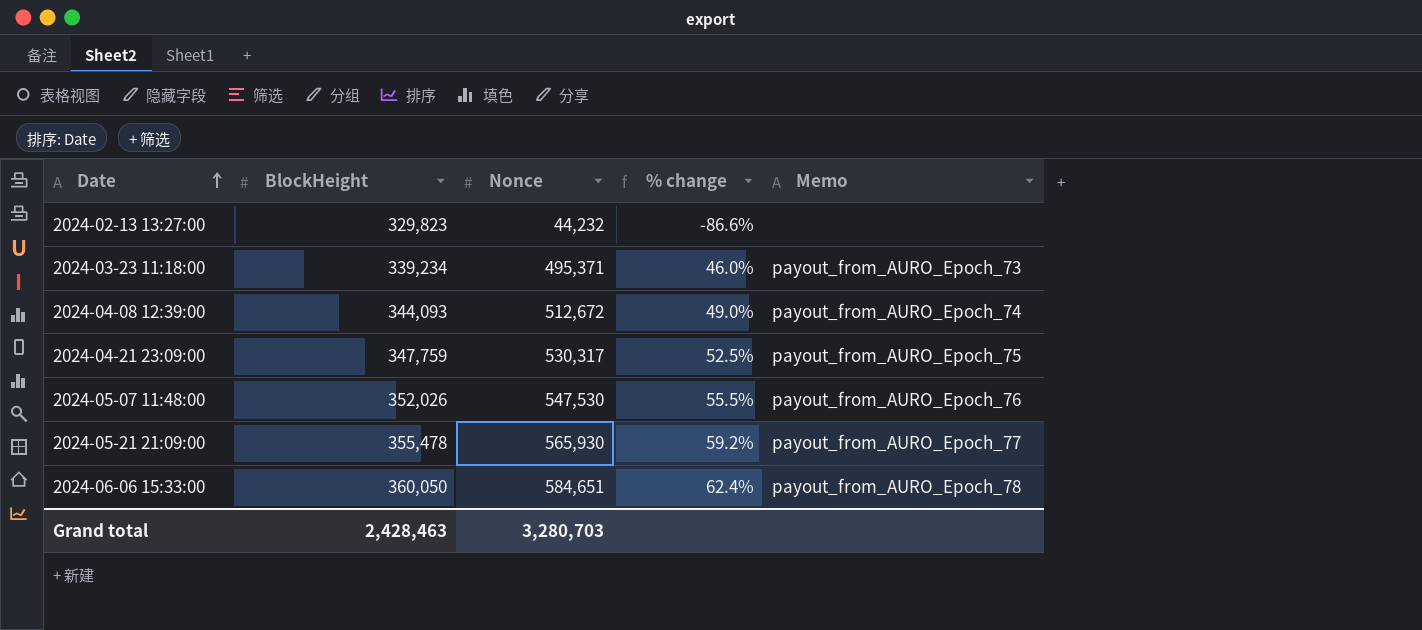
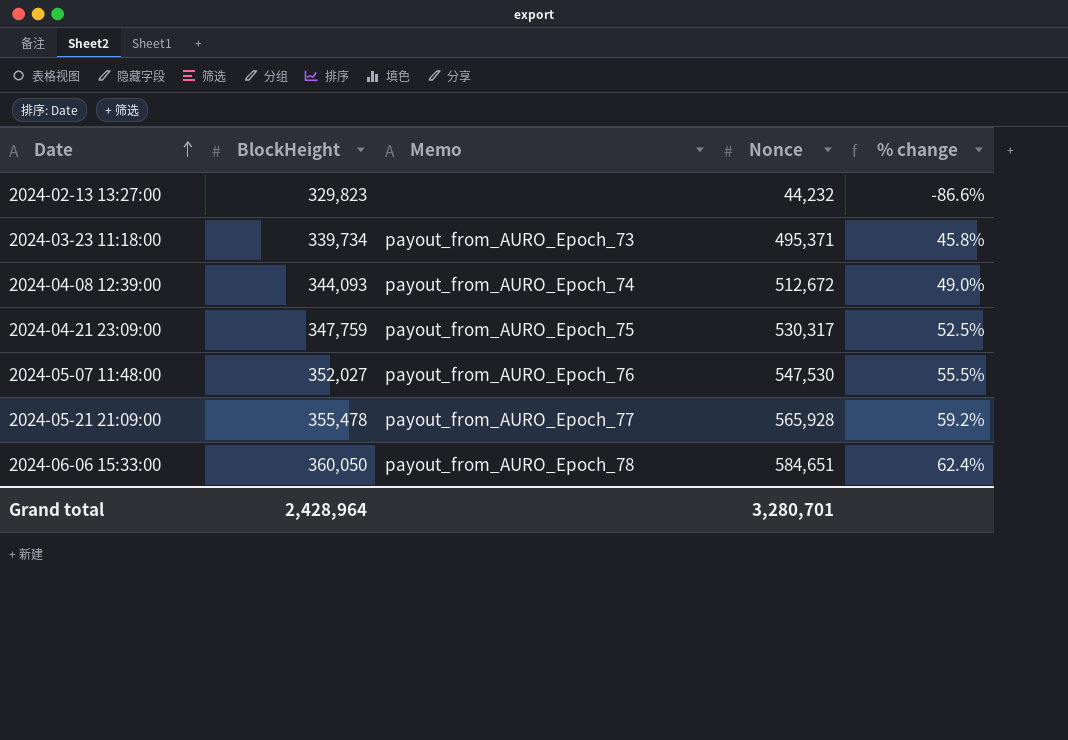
column Memo | position: 5 -> 3
2024-03-23 11:18:00 | BlockHeight: 339,234 -> 339,734
2024-03-23 11:18:00 | % change: 46.0% -> 45.8%
2024-05-07 11:48:00 | BlockHeight: 352,026 -> 352,027
2024-05-21 21:09:00 | Nonce: 565,930 -> 565,928
Grand total | BlockHeight: 2,428,463 -> 2,428,964
Grand total | Nonce: 3,280,703 -> 3,280,701

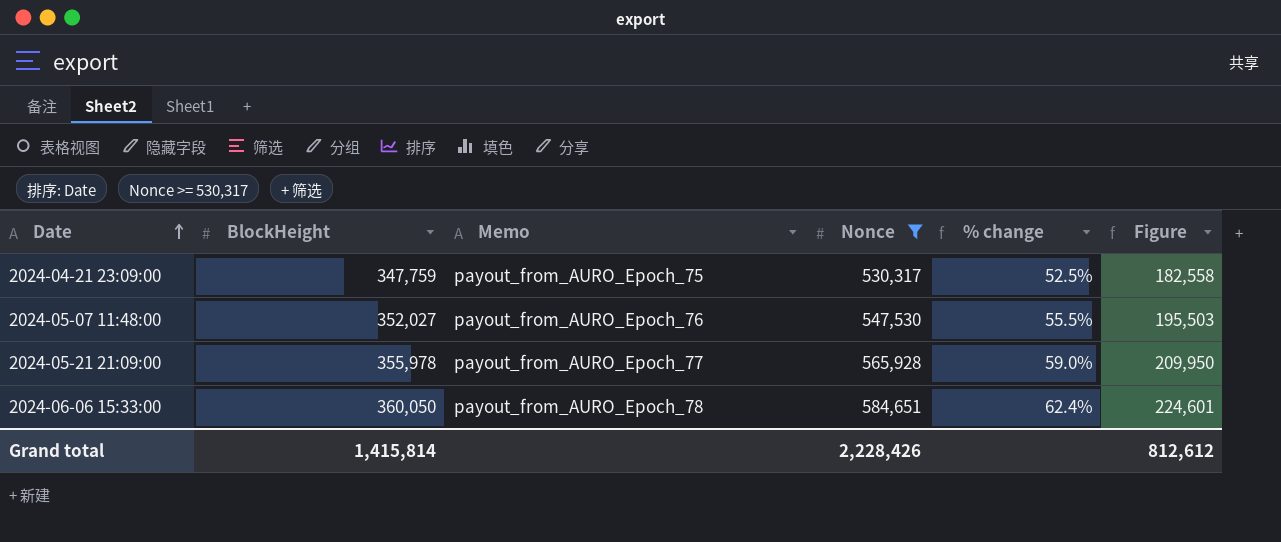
filter: none -> Nonce >= 530,317
column Figure | formula: none -> [Nonce] - [BlockHeight]
2024-05-21 21:09:00 | BlockHeight: 355,478 -> 355,978
2024-05-21 21:09:00 | % change: 59.2% -> 59.0%
Grand total | BlockHeight: 2,428,964 -> 1,415,814
Grand total | Nonce: 3,280,701 -> 2,228,426

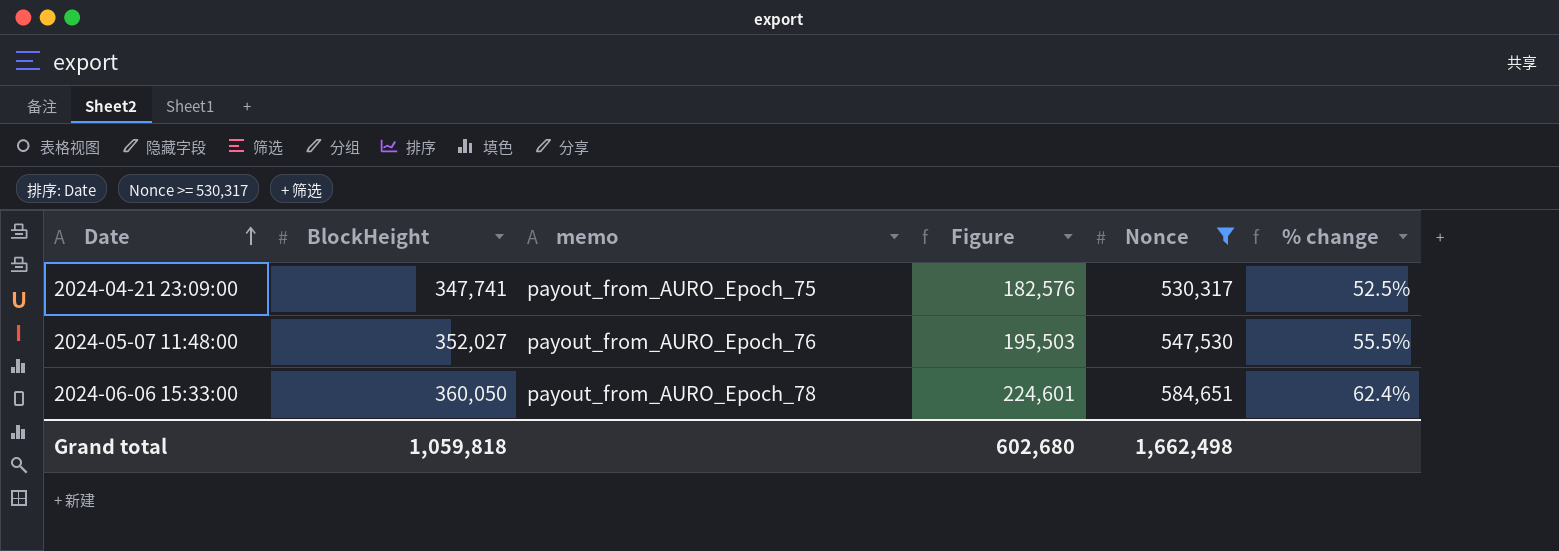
column name: Memo -> memo
column Figure | position: 6 -> 4
row 2024-05-21 21:09:00: 355,978 | payout_from_AURO_Epoch_77 | 565,928 | 59.0% | 209,950 -> none
2024-04-21 23:09:00 | BlockHeight: 347,759 -> 347,741
2024-04-21 23:09:00 | Figure: 182,558 -> 182,576
Grand total | BlockHeight: 1,415,814 -> 1,059,818
Grand total | Figure: 812,612 -> 602,680
Grand total | Nonce: 2,228,426 -> 1,662,498

